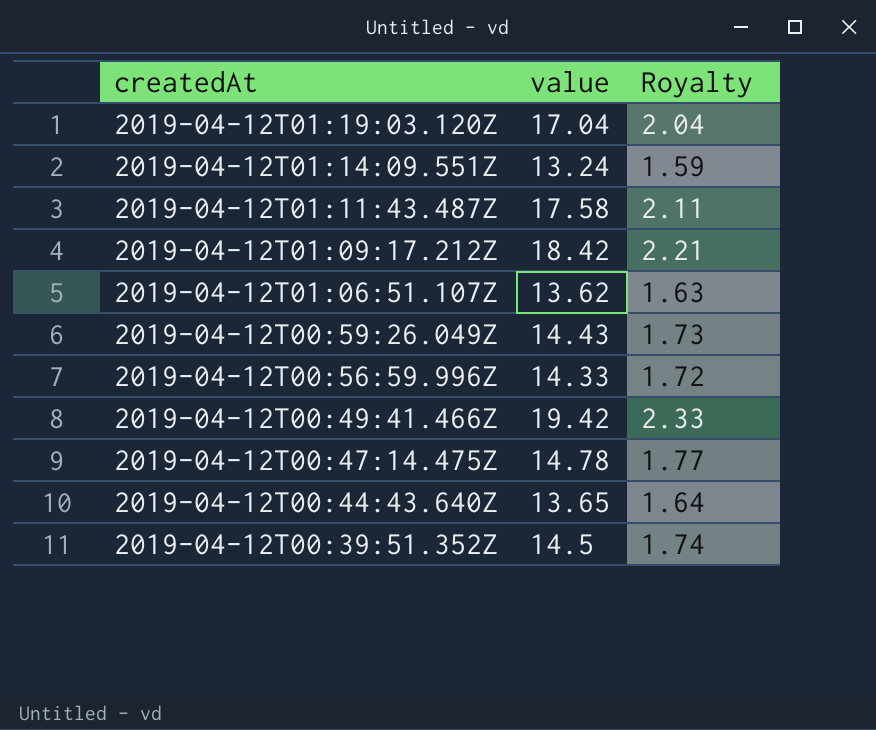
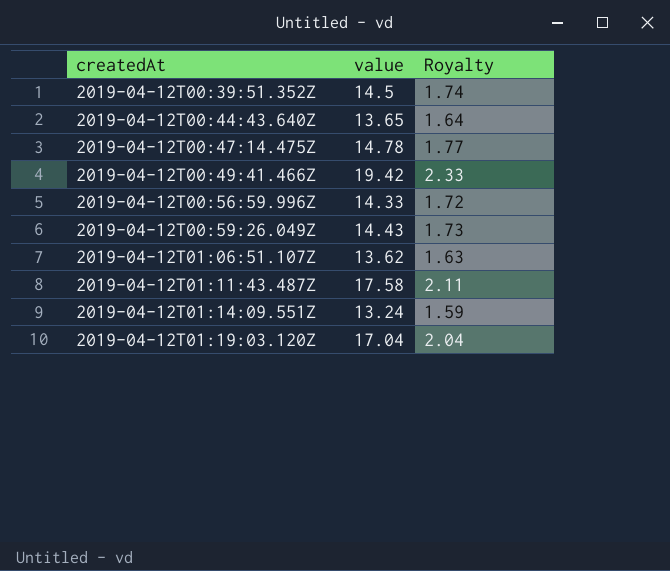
row order: createdAt descending -> createdAt ascending
row 2019-04-12T01:09:17.212Z: 18.42 | 2.21 -> none

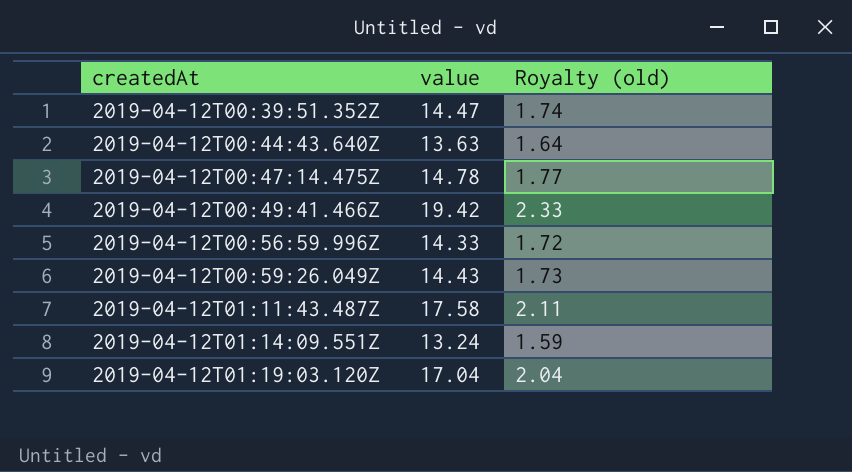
column name: Royalty -> Royalty (old)
row 2019-04-12T01:06:51.107Z: 13.62 | 1.63 -> none
2019-04-12T00:39:51.352Z | value: 14.5 -> 14.47
2019-04-12T00:44:43.640Z | value: 13.65 -> 13.63

